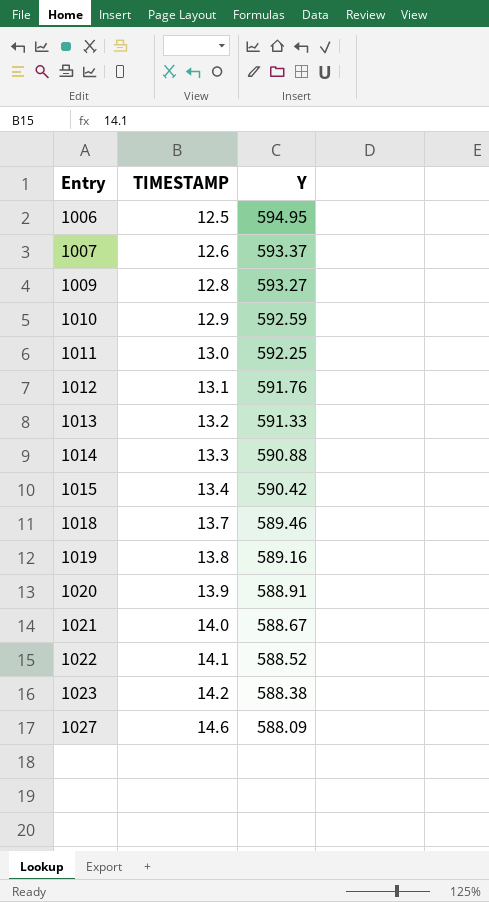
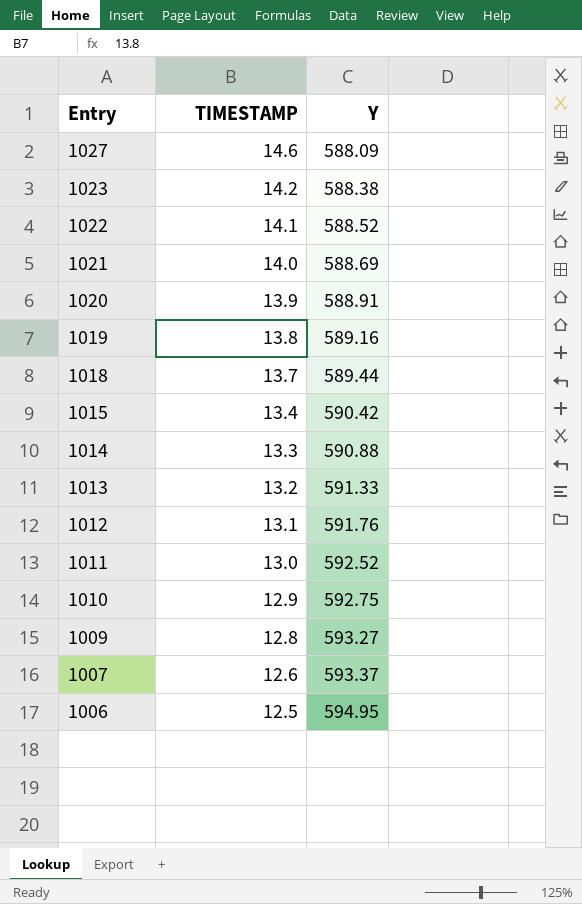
row order: Entry ascending -> Entry descending
1021 | Y: 588.67 -> 588.69
1018 | Y: 589.46 -> 589.44
1011 | Y: 592.25 -> 592.52
1010 | Y: 592.59 -> 592.75

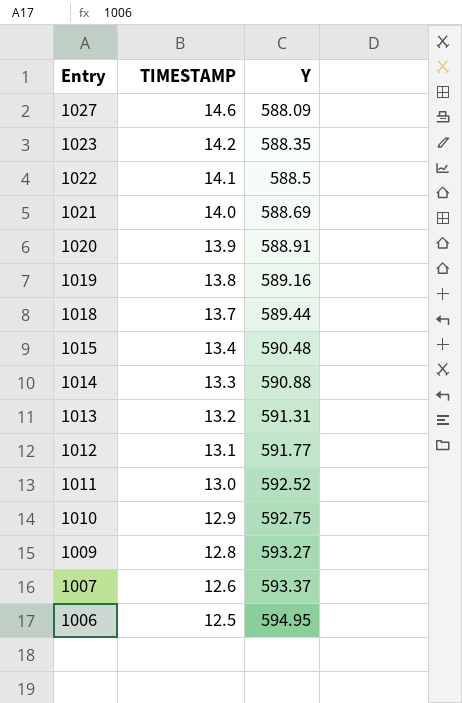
1023 | Y: 588.38 -> 588.35
1022 | Y: 588.52 -> 588.5
1015 | Y: 590.42 -> 590.48
1013 | Y: 591.33 -> 591.31
1012 | Y: 591.76 -> 591.77

